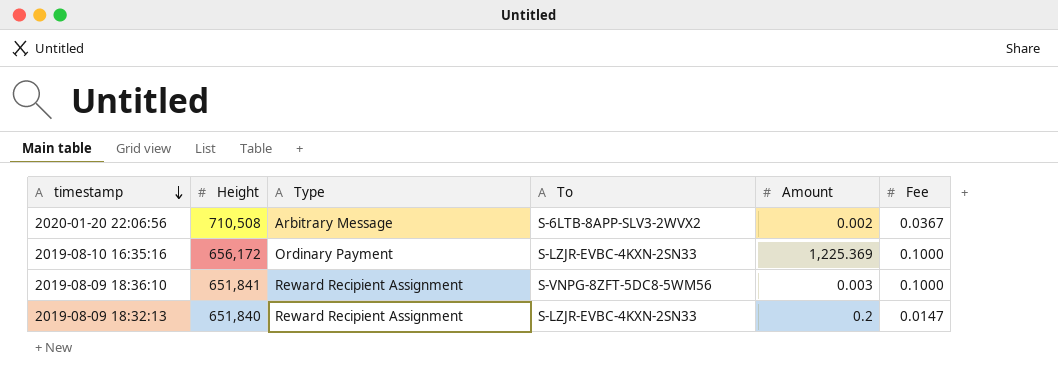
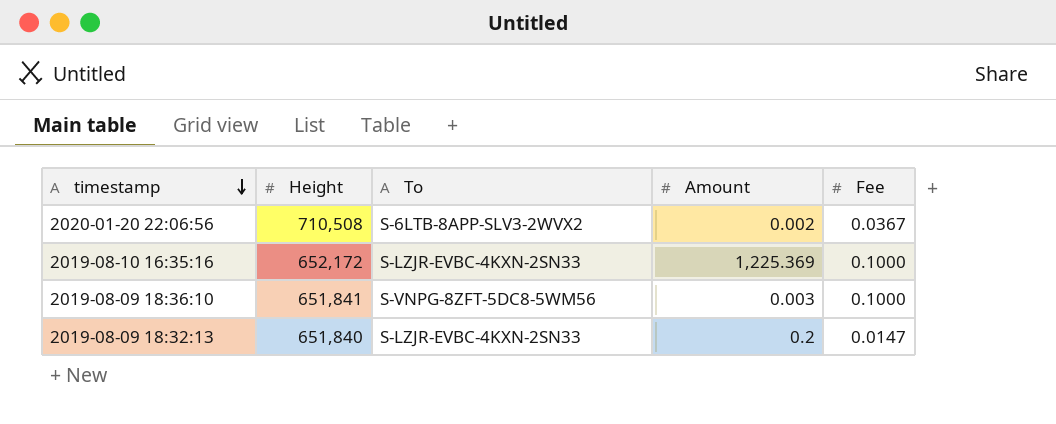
column Type | position: 3 -> none
2019-08-10 16:35:16 | Height: 656,172 -> 652,172

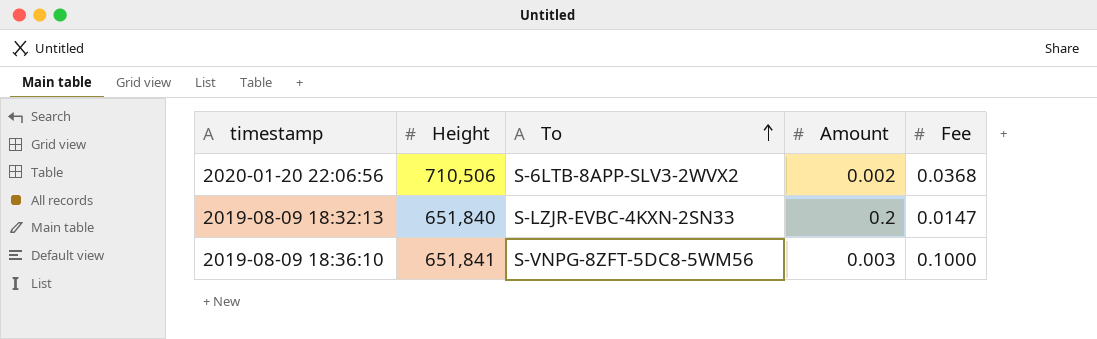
row order: timestamp descending -> To ascending
row 2019-08-10 16:35:16: 652,172 | S-LZJR-EVBC-4KXN-2SN33 | 1,225.369 | 0.1000 -> none
2020-01-20 22:06:56 | Height: 710,508 -> 710,506
2020-01-20 22:06:56 | Fee: 0.0367 -> 0.0368

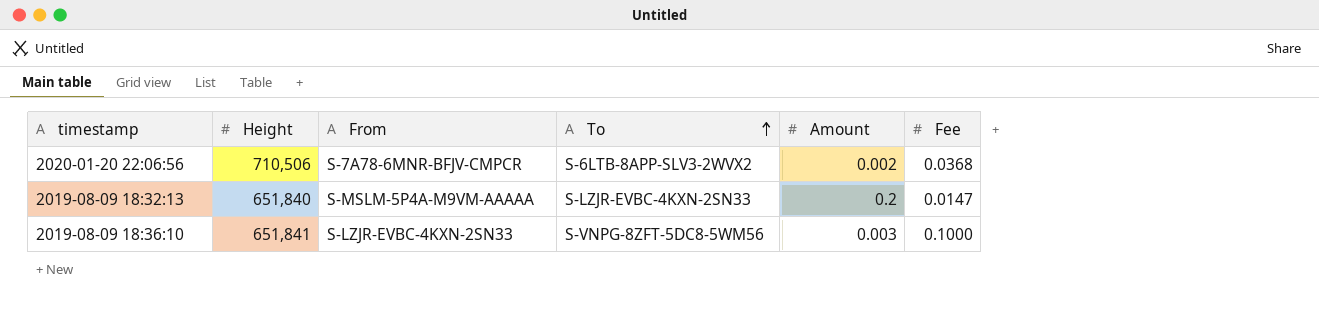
column From | position: none -> 3

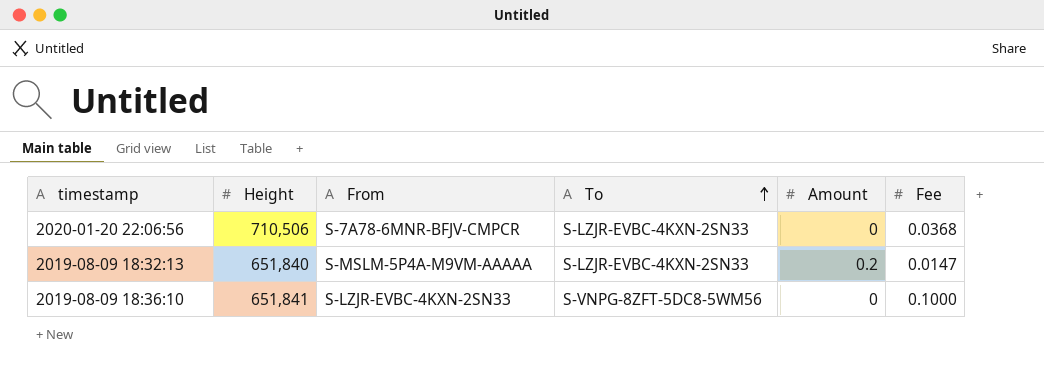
2020-01-20 22:06:56 | To: S-6LTB-8APP-SLV3-2WVX2 -> S-LZJR-EVBC-4KXN-2SN33
2020-01-20 22:06:56 | Amount: 0.002 -> 0
2019-08-09 18:36:10 | Amount: 0.003 -> 0

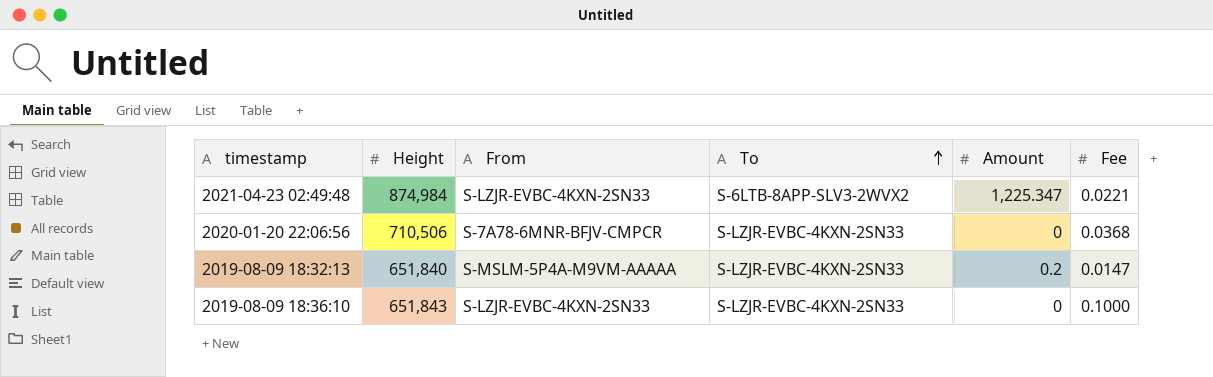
row 2021-04-23 02:49:48: none -> 874,984 | S-LZJR-EVBC-4KXN-2SN33 | S-6LTB-8APP-SLV3-2WVX2 | 1,225.347 | 0.0221
2019-08-09 18:36:10 | Height: 651,841 -> 651,843
2019-08-09 18:36:10 | To: S-VNPG-8ZFT-5DC8-5WM56 -> S-LZJR-EVBC-4KXN-2SN33

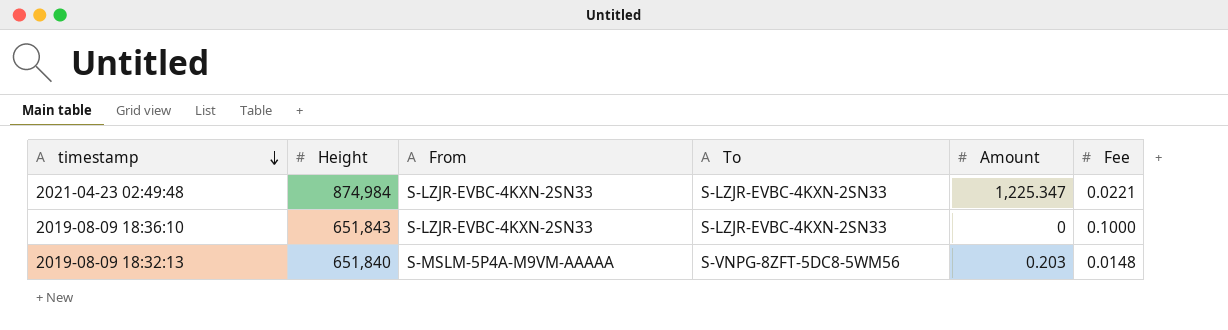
row order: To ascending -> timestamp descending
row 2020-01-20 22:06:56: 710,506 | S-7A78-6MNR-BFJV-CMPCR | S-LZJR-EVBC-4KXN-2SN33 | 0 | 0.0368 -> none
2021-04-23 02:49:48 | To: S-6LTB-8APP-SLV3-2WVX2 -> S-LZJR-EVBC-4KXN-2SN33
2019-08-09 18:32:13 | To: S-LZJR-EVBC-4KXN-2SN33 -> S-VNPG-8ZFT-5DC8-5WM56
2019-08-09 18:32:13 | Amount: 0.2 -> 0.203
2019-08-09 18:32:13 | Fee: 0.0147 -> 0.0148

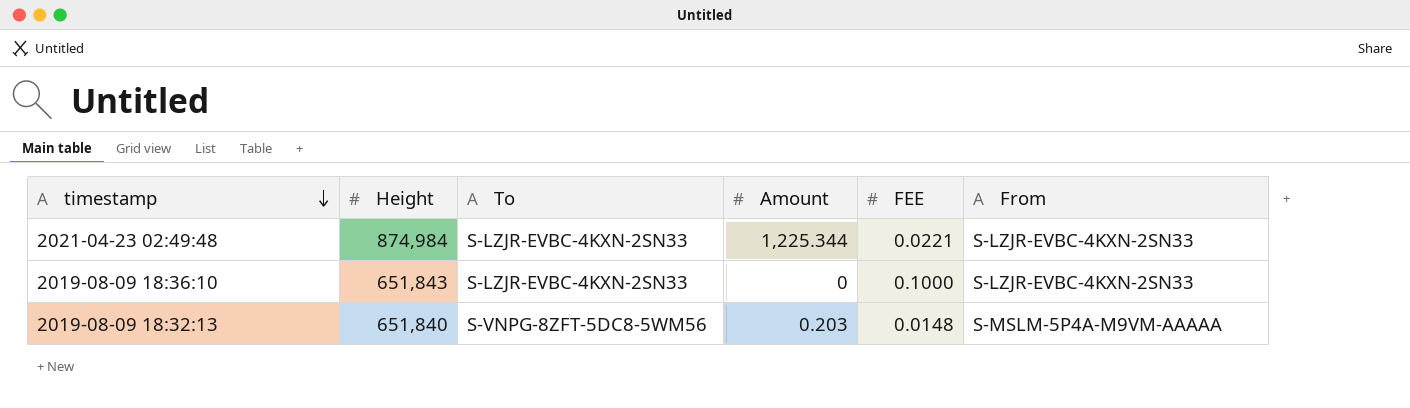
column name: Fee -> FEE
column From | position: 3 -> 6
2021-04-23 02:49:48 | Amount: 1,225.347 -> 1,225.344

